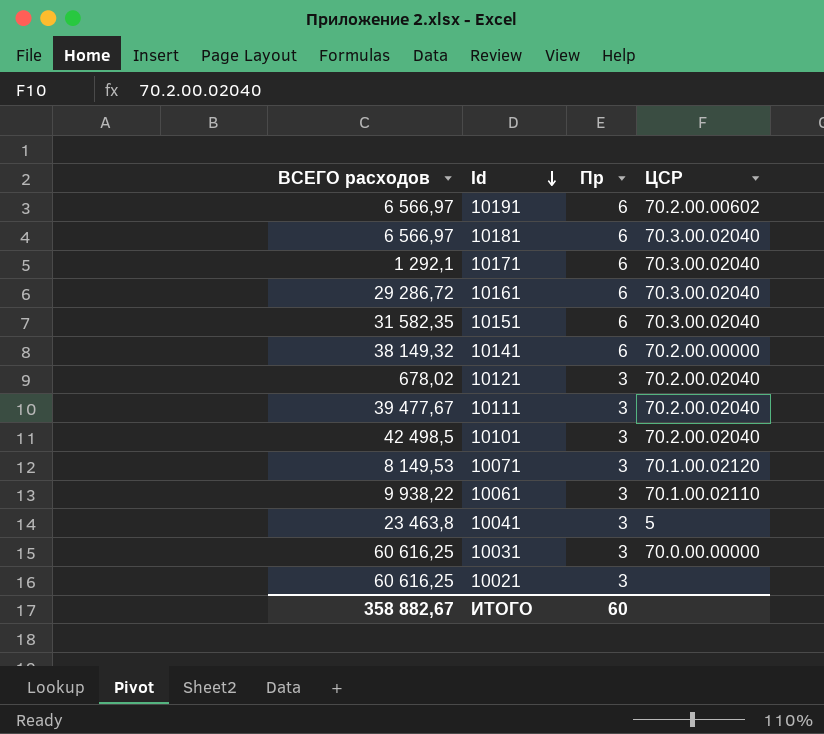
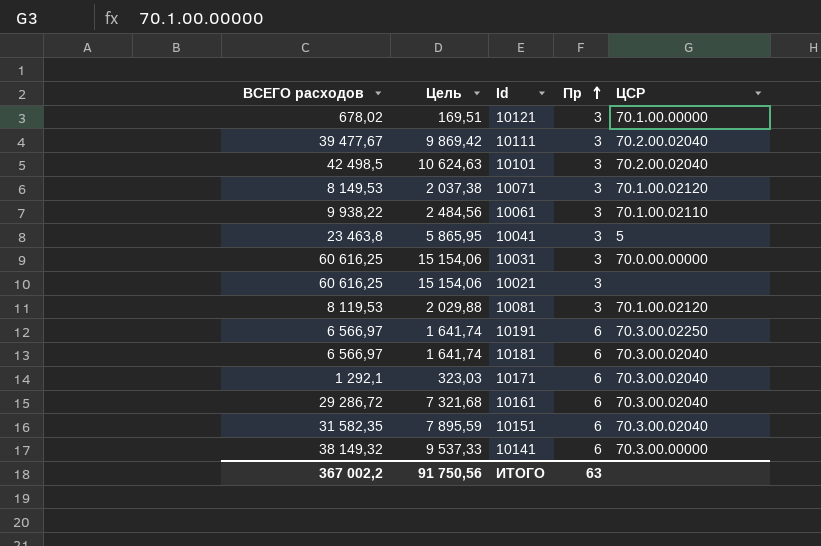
row order: Id descending -> Пр ascending
column Цель | formula: none -> [ВСЕГО расходов] * 0,25
10121 | ЦСР: 70.2.00.02040 -> 70.1.00.00000
row 10081: none -> 8 119,53 | 2 029,88 | 3 | 70.1.00.02120
10191 | ЦСР: 70.2.00.00602 -> 70.3.00.02250
10141 | ЦСР: 70.2.00.00000 -> 70.3.00.00000
ИТОГО | ВСЕГО расходов: 358 882,67 -> 367 002,2
ИТОГО | Пр: 60 -> 63

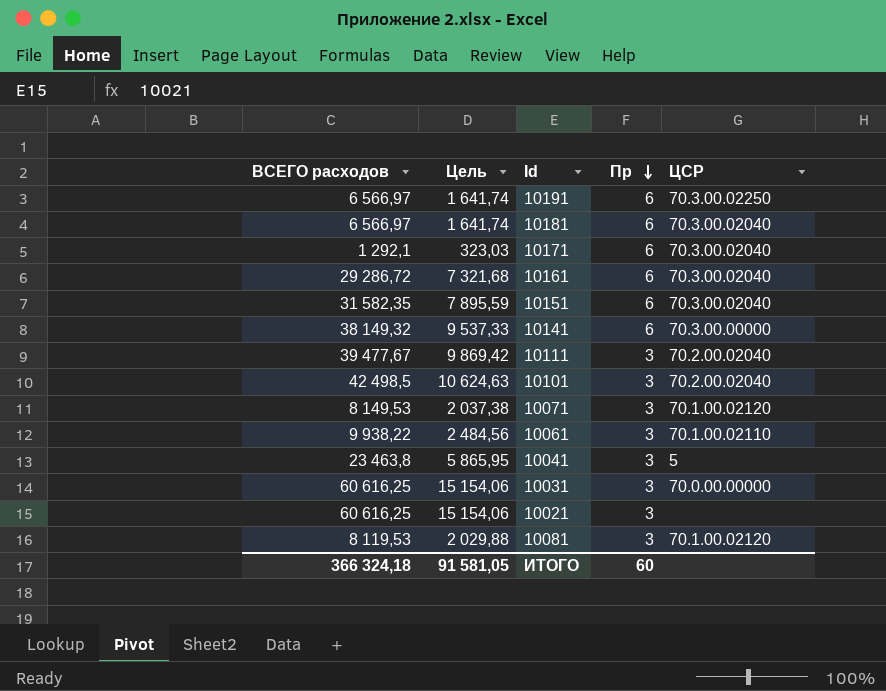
row order: Пр ascending -> Пр descending
row 10121: 678,02 | 169,51 | 3 | 70.1.00.00000 -> none
ИТОГО | ВСЕГО расходов: 367 002,2 -> 366 324,18
ИТОГО | Цель: 91 750,56 -> 91 581,05
ИТОГО | Пр: 63 -> 60

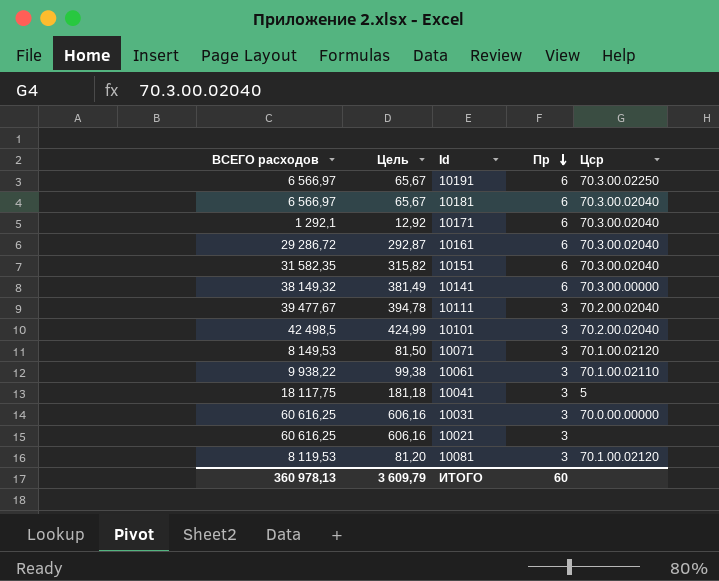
column Цель | formula: [ВСЕГО расходов] * 0,25 -> [ВСЕГО расходов] * 0,01
column name: ЦСР -> Цср
10041 | ВСЕГО расходов: 23 463,8 -> 18 117,75
ИТОГО | ВСЕГО расходов: 366 324,18 -> 360 978,13
ИТОГО | Цель: 91 581,05 -> 3 609,79

